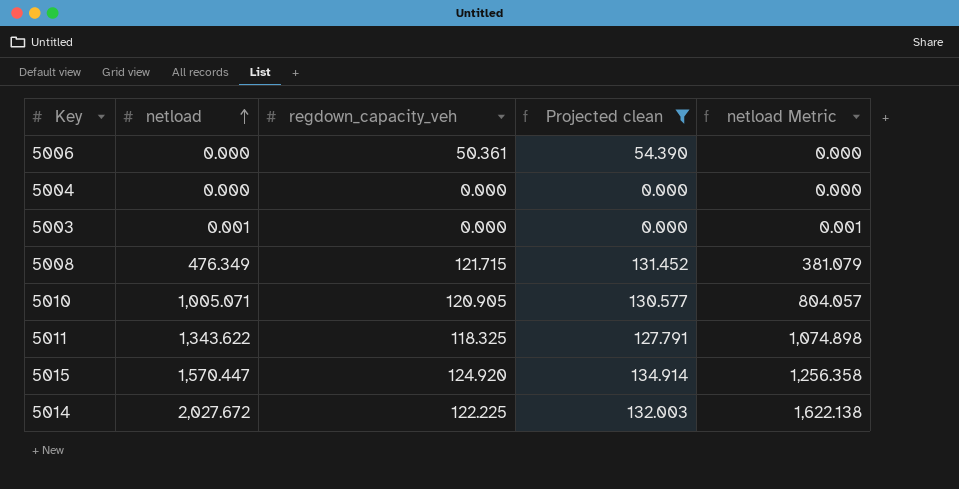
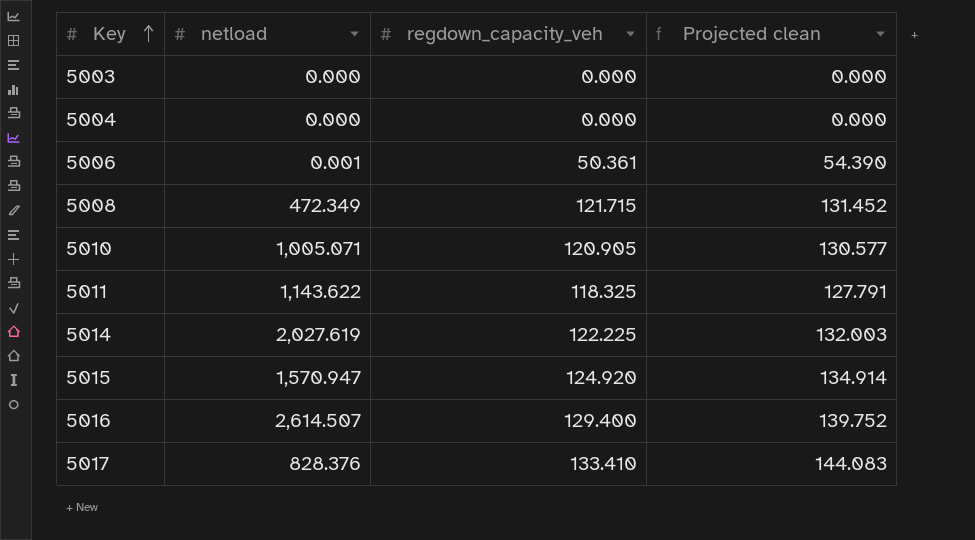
filter: Projected clean <= 134.914 -> none
row order: netload ascending -> Key ascending
column netload Metric | formula: [netload] * 0.8 -> none
5003 | netload: 0.001 -> 0.000
5006 | netload: 0.000 -> 0.001
5008 | netload: 476.349 -> 472.349
5011 | netload: 1,343.622 -> 1,143.622
5014 | netload: 2,027.672 -> 2,027.619
5015 | netload: 1,570.447 -> 1,570.947

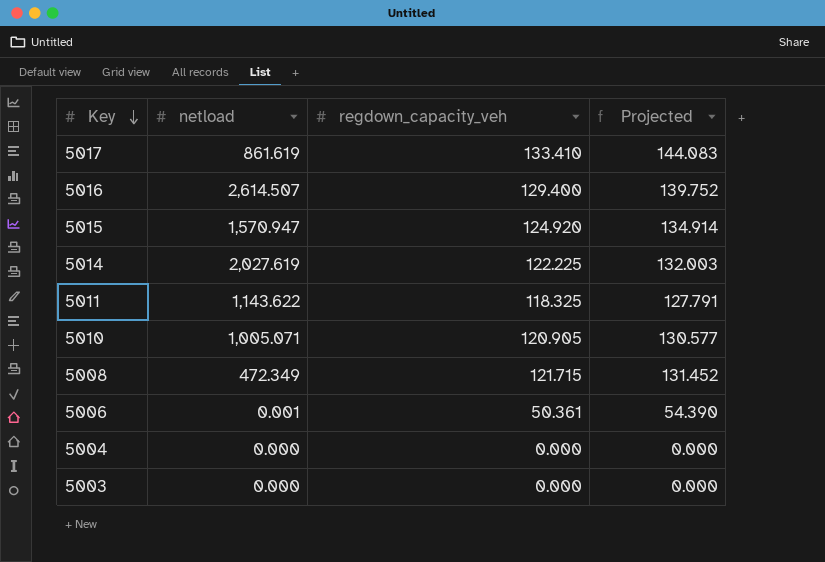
row order: Key ascending -> Key descending
column name: Projected clean -> Projected
5017 | netload: 828.376 -> 861.619

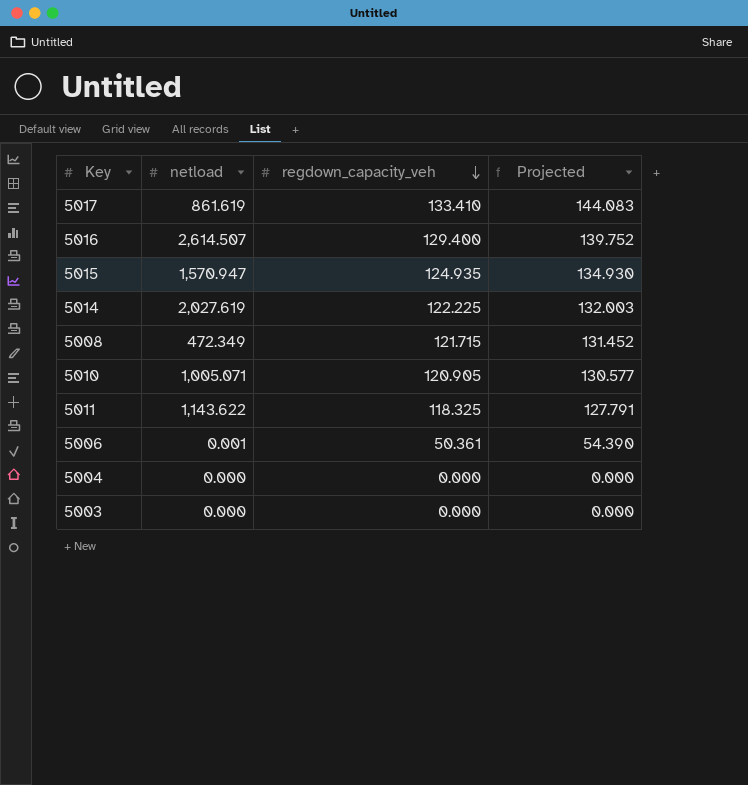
row order: Key descending -> regdown_capacity_veh descending
5015 | regdown_capacity_veh: 124.920 -> 124.935
5015 | Projected: 134.914 -> 134.930

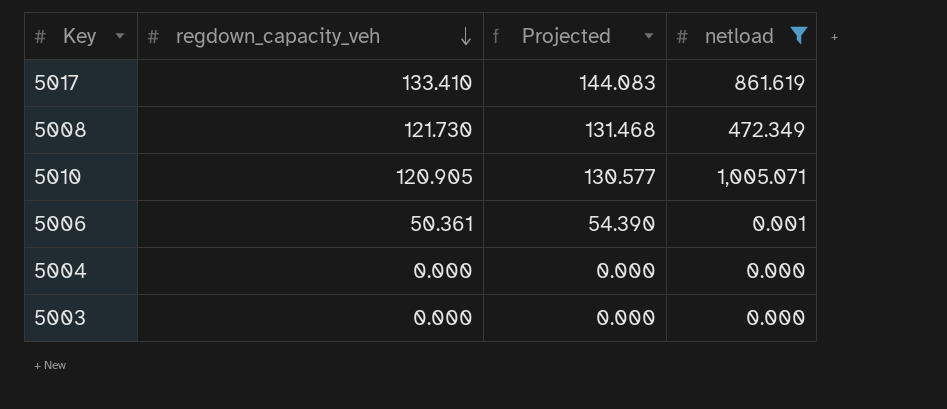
filter: none -> netload <= 1,005.071
column netload | position: 2 -> 4
5008 | regdown_capacity_veh: 121.715 -> 121.730
5008 | Projected: 131.452 -> 131.468

